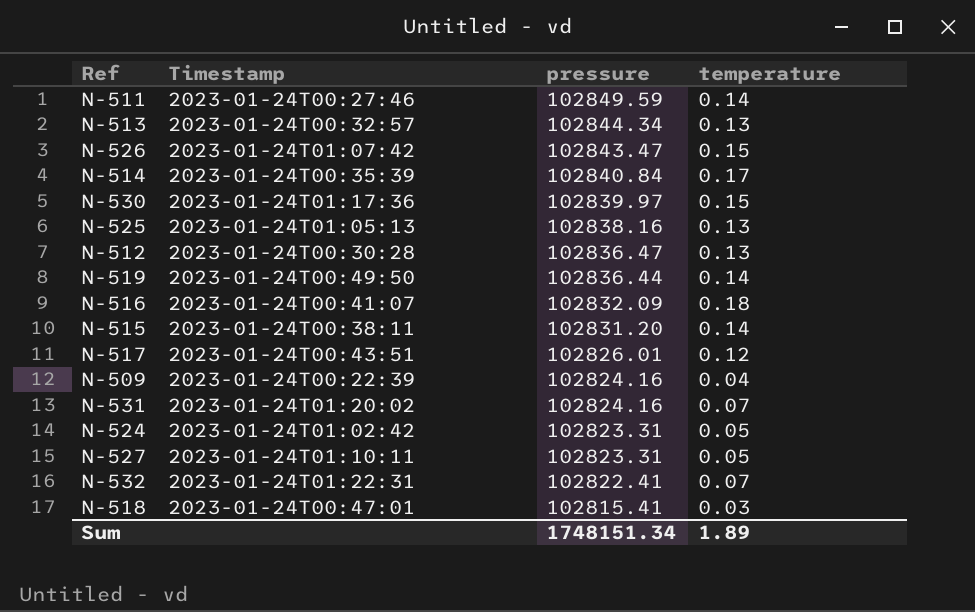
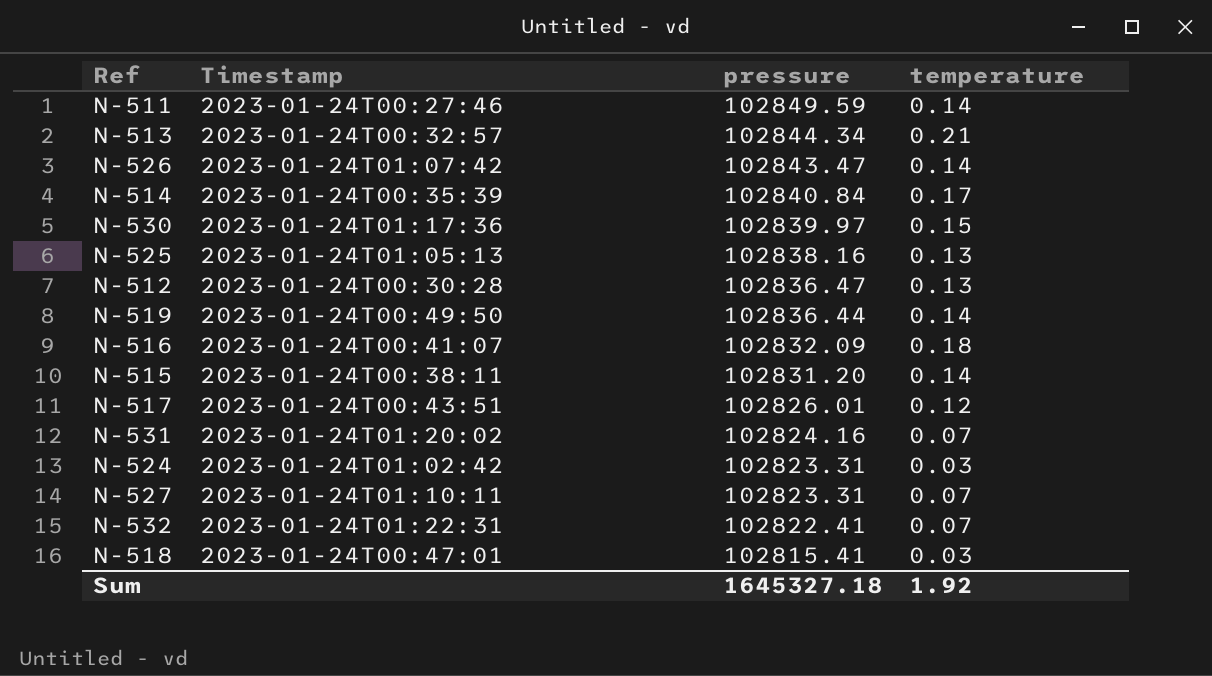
row N-509: 2023-01-24T00:22:39 | 102824.16 | 0.04 -> none
N-513 | temperature: 0.13 -> 0.21
N-526 | temperature: 0.15 -> 0.14
N-524 | temperature: 0.05 -> 0.03
N-527 | temperature: 0.05 -> 0.07
Sum | pressure: 1748151.34 -> 1645327.18
Sum | temperature: 1.89 -> 1.92

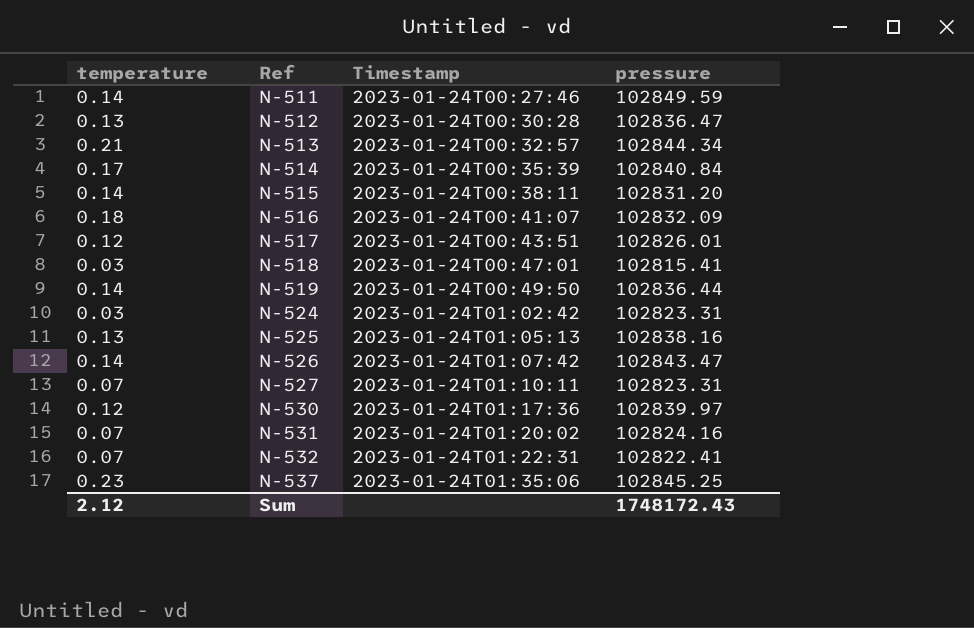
row order: pressure descending -> Ref ascending
column temperature | position: 4 -> 1
N-530 | temperature: 0.15 -> 0.12
row N-537: none -> 0.23 | 2023-01-24T01:35:06 | 102845.25
Sum | temperature: 1.92 -> 2.12
Sum | pressure: 1645327.18 -> 1748172.43

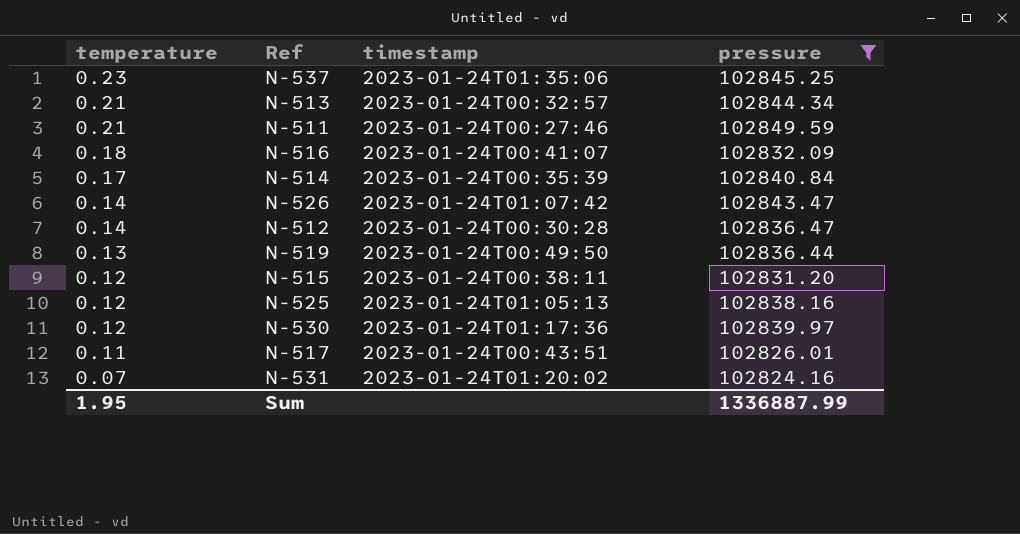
filter: none -> pressure >= 102824.16
row order: Ref ascending -> temperature descending
column name: Timestamp -> timestamp
N-511 | temperature: 0.14 -> 0.21
N-512 | temperature: 0.13 -> 0.14
N-519 | temperature: 0.14 -> 0.13
N-515 | temperature: 0.14 -> 0.12
N-525 | temperature: 0.13 -> 0.12
N-517 | temperature: 0.12 -> 0.11
Sum | temperature: 2.12 -> 1.95
Sum | pressure: 1748172.43 -> 1336887.99

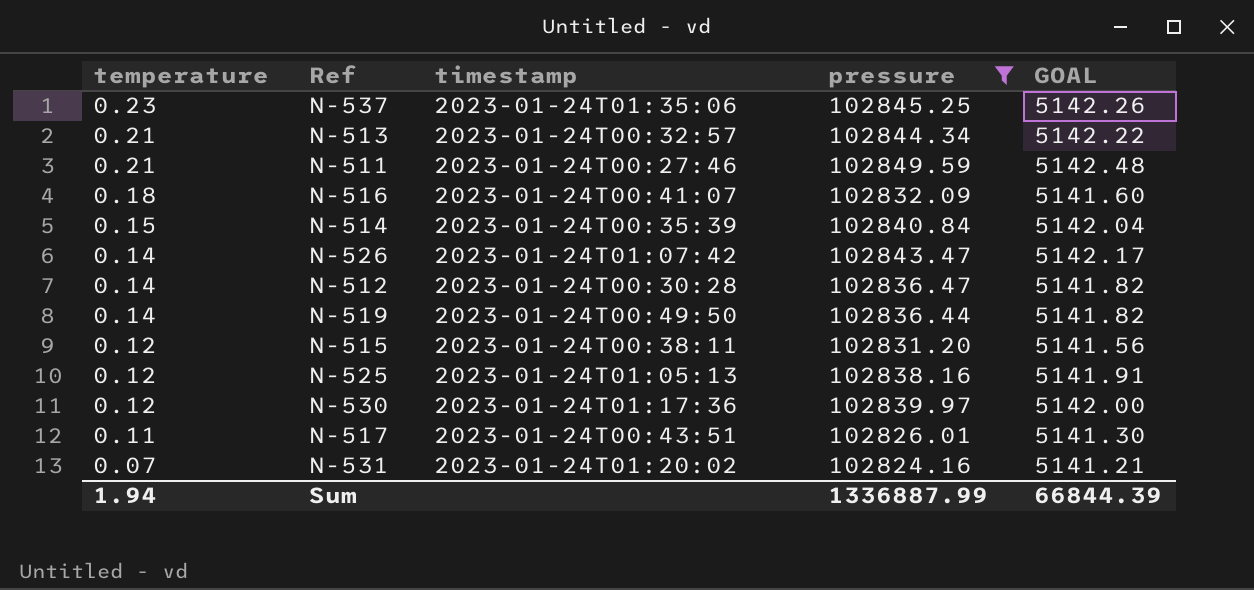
column GOAL | formula: none -> [pressure] * 0.05
N-514 | temperature: 0.17 -> 0.15
N-519 | temperature: 0.13 -> 0.14
Sum | temperature: 1.95 -> 1.94

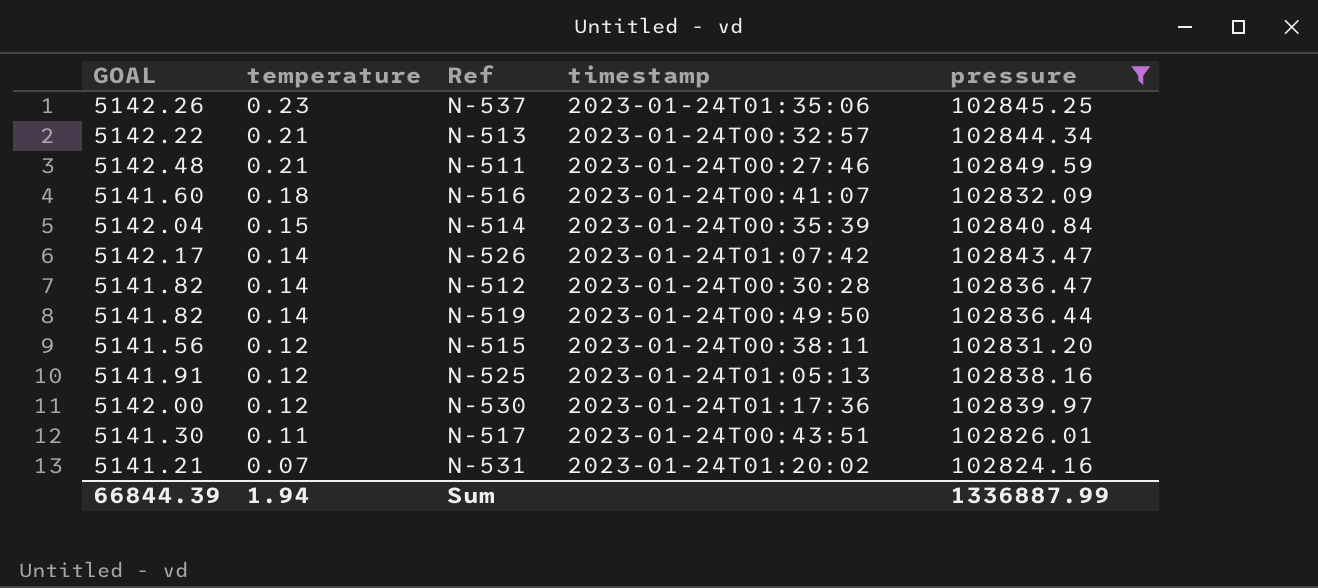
column GOAL | position: 5 -> 1

